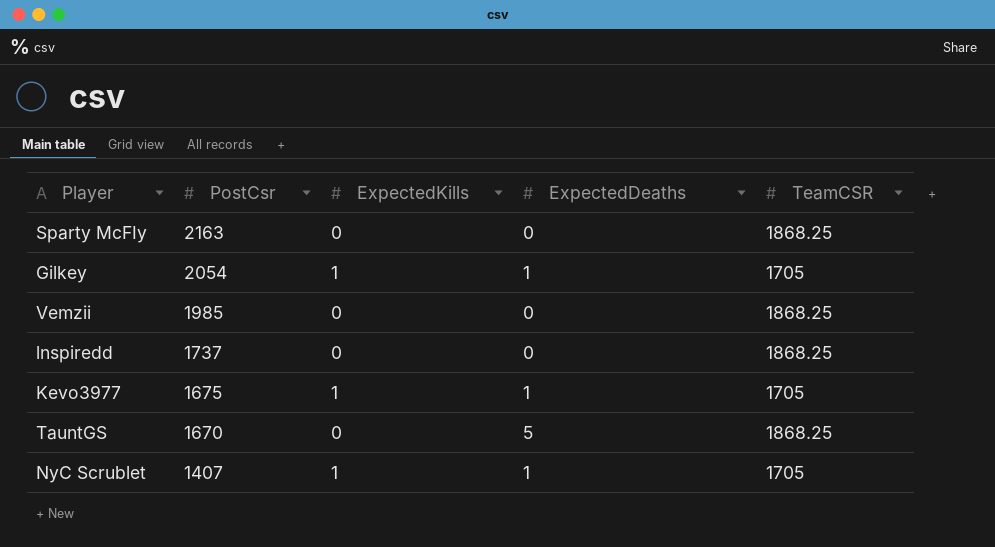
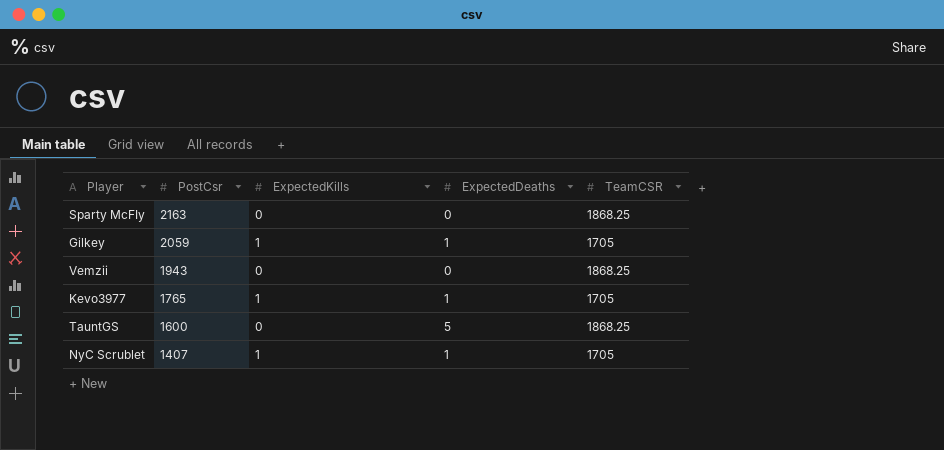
row lnspiredd: 1737 | 0 | 0 | 1868.25 -> none
Gilkey | PostCsr: 2054 -> 2059
Vemzii | PostCsr: 1985 -> 1943
Kevo3977 | PostCsr: 1675 -> 1765
TauntGS | PostCsr: 1670 -> 1600

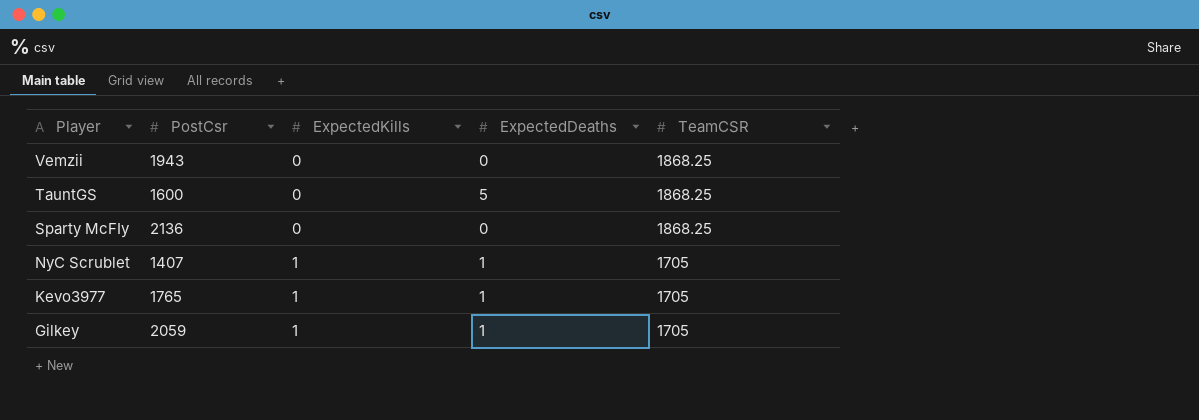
row order: PostCsr descending -> Player descending
Sparty McFIy | PostCsr: 2163 -> 2136

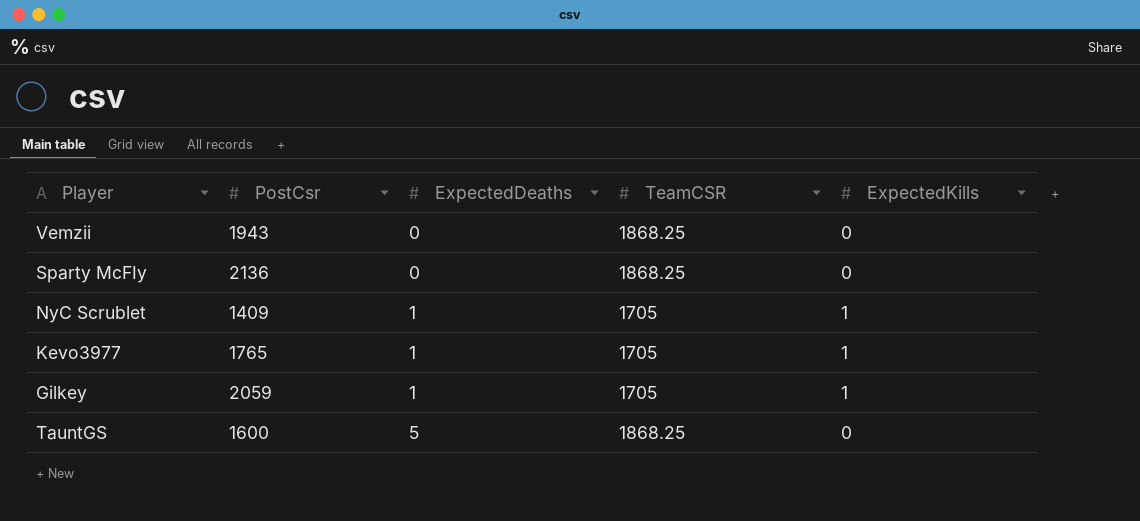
row order: Player descending -> ExpectedDeaths ascending
column ExpectedKills | position: 3 -> 5
NyC Scrublet | PostCsr: 1407 -> 1409

